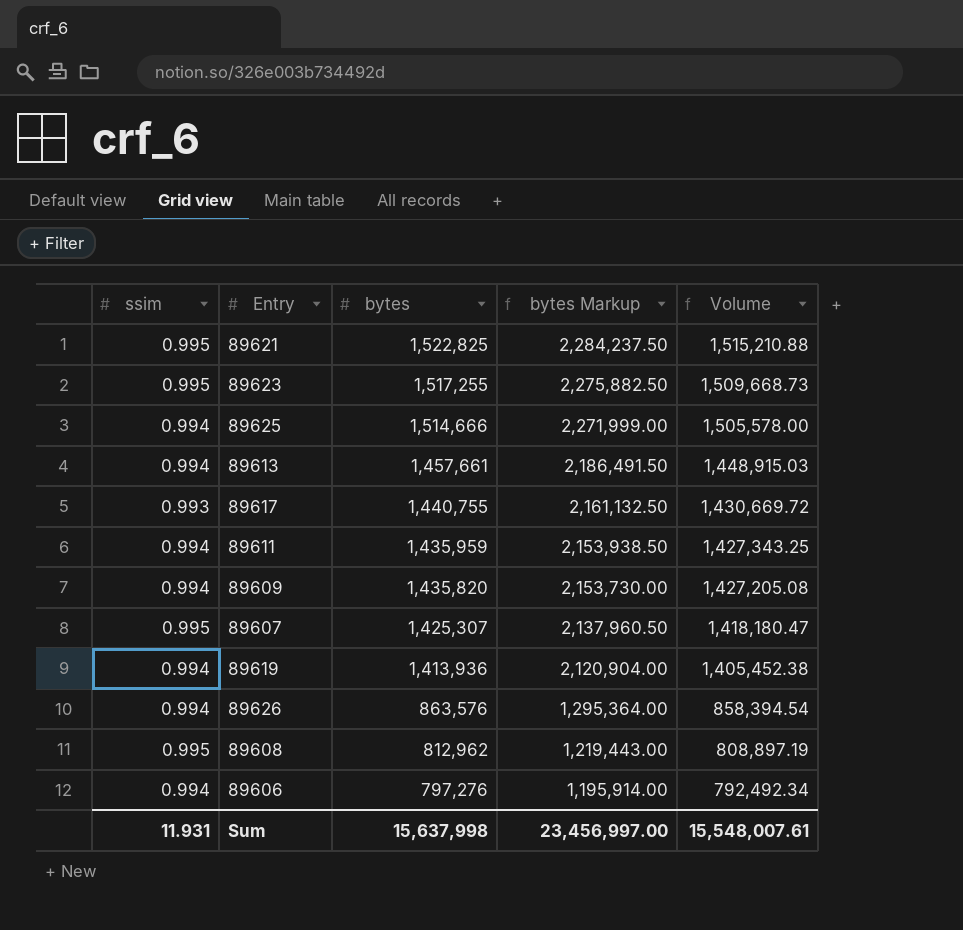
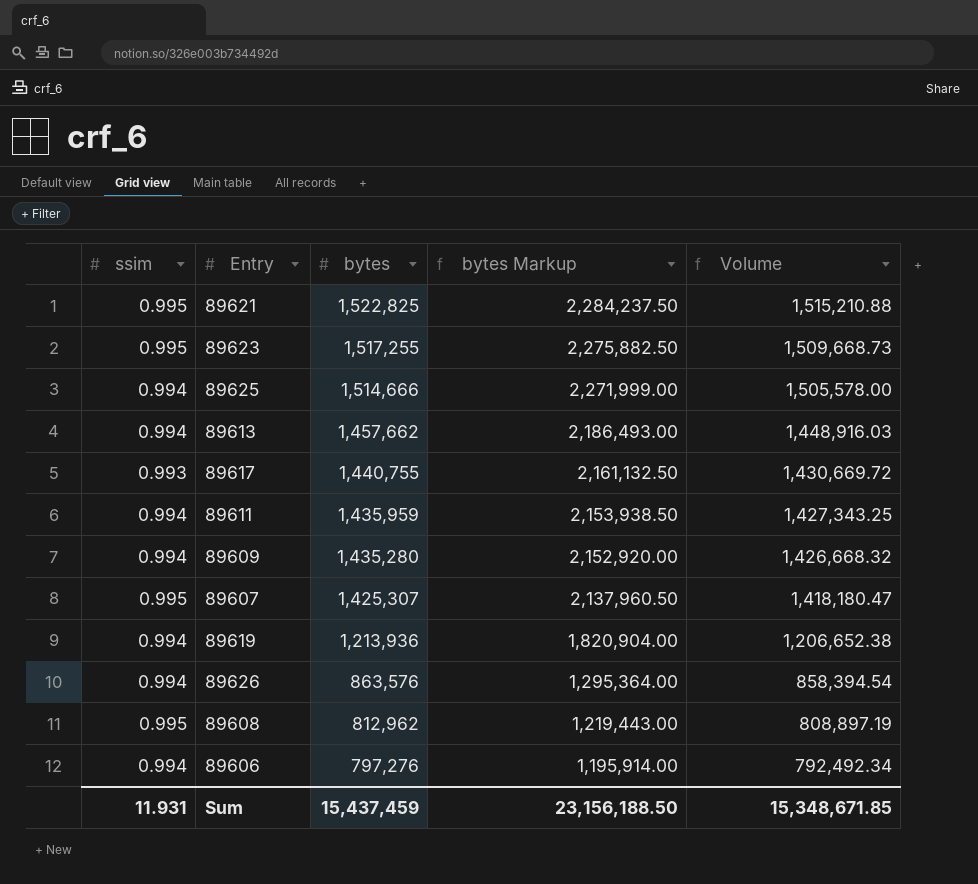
89613 | bytes: 1,457,661 -> 1,457,662
89613 | bytes Markup: 2,186,491.50 -> 2,186,493.00
89613 | Volume: 1,448,915.03 -> 1,448,916.03
89609 | bytes: 1,435,820 -> 1,435,280
89609 | bytes Markup: 2,153,730.00 -> 2,152,920.00
89609 | Volume: 1,427,205.08 -> 1,426,668.32
89619 | bytes: 1,413,936 -> 1,213,936
89619 | bytes Markup: 2,120,904.00 -> 1,820,904.00
89619 | Volume: 1,405,452.38 -> 1,206,652.38
Sum | bytes: 15,637,998 -> 15,437,459
Sum | bytes Markup: 23,456,997.00 -> 23,156,188.50
Sum | Volume: 15,548,007.61 -> 15,348,671.85

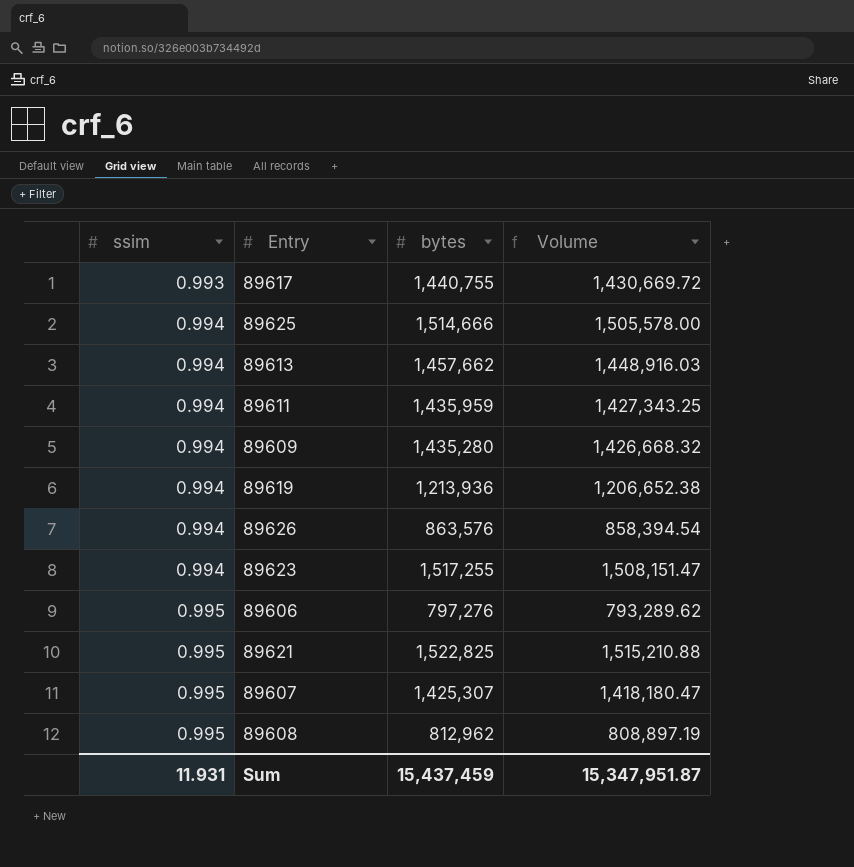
row order: bytes descending -> ssim ascending
column bytes Markup | formula: [bytes] * 1.5 -> none
89623 | ssim: 0.995 -> 0.994
89623 | Volume: 1,509,668.73 -> 1,508,151.47
89606 | ssim: 0.994 -> 0.995
89606 | Volume: 792,492.34 -> 793,289.62
Sum | Volume: 15,348,671.85 -> 15,347,951.87

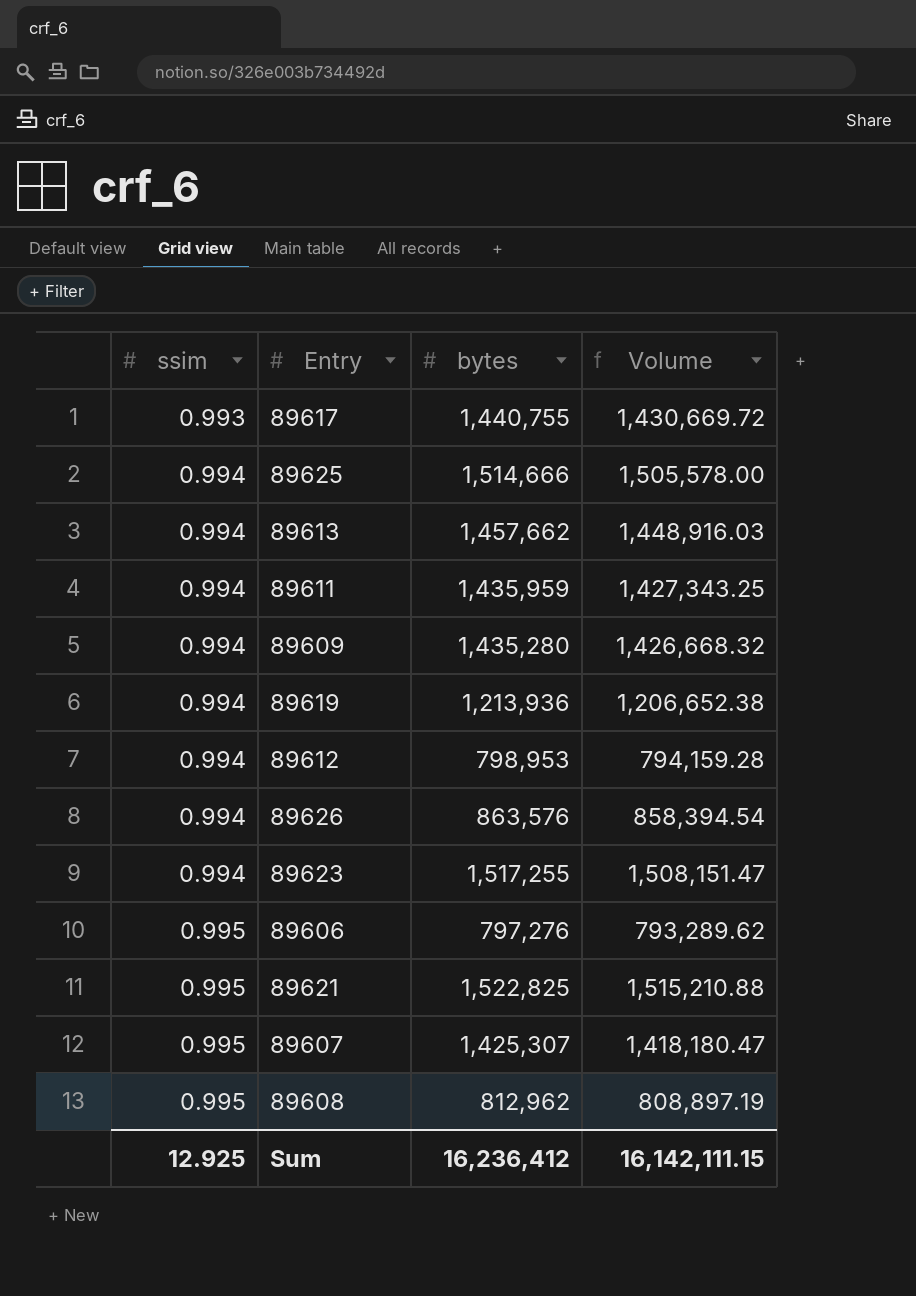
row 89612: none -> 0.994 | 798,953 | 794,159.28
Sum | ssim: 11.931 -> 12.925
Sum | bytes: 15,437,459 -> 16,236,412
Sum | Volume: 15,347,951.87 -> 16,142,111.15

